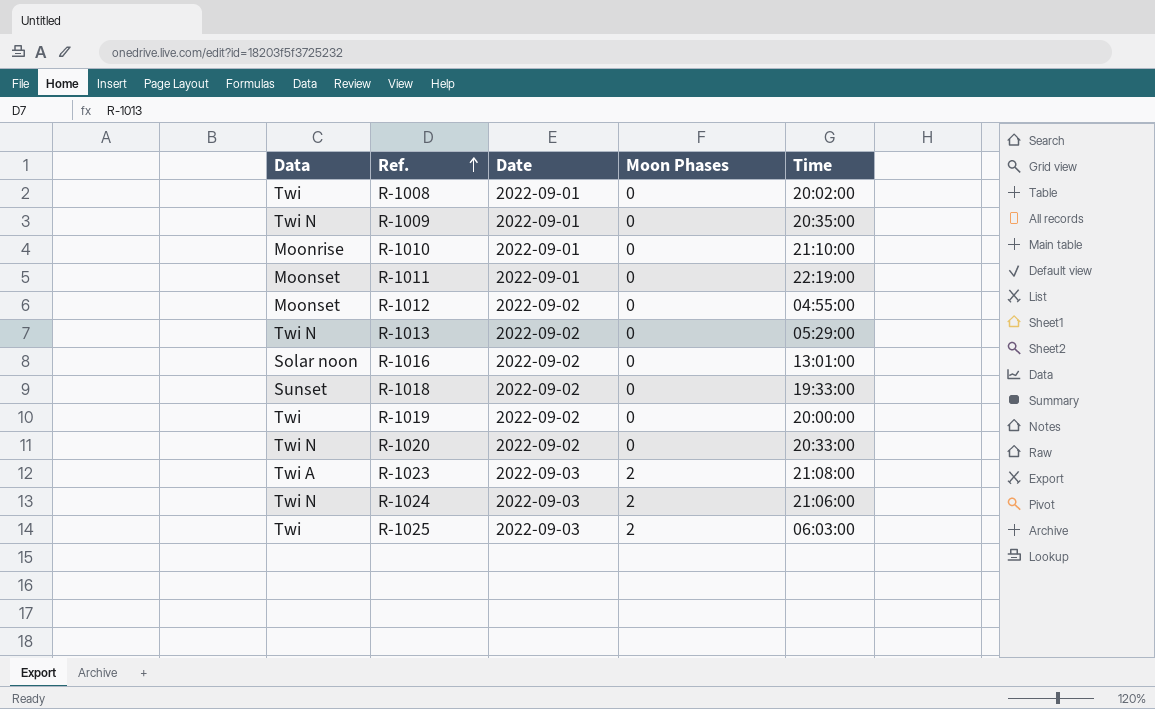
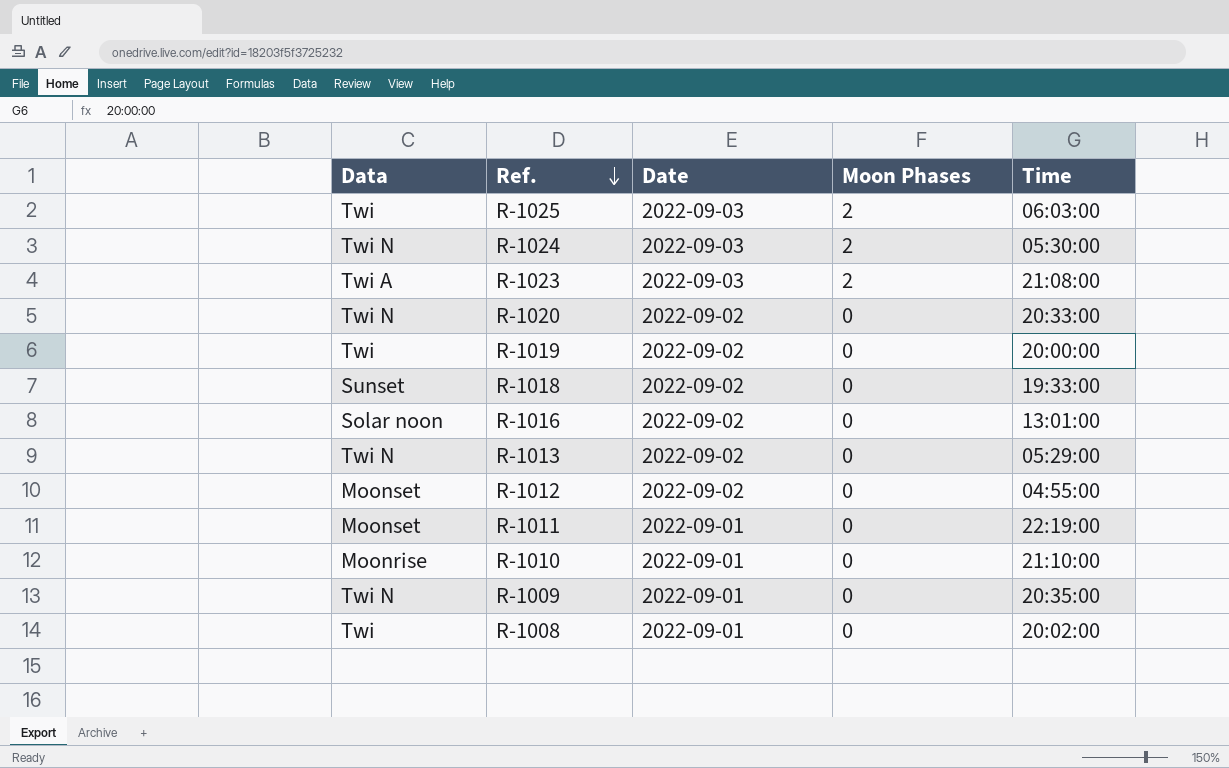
row order: Ref. ascending -> Ref. descending
R-1024 | Time: 21:06:00 -> 05:30:00

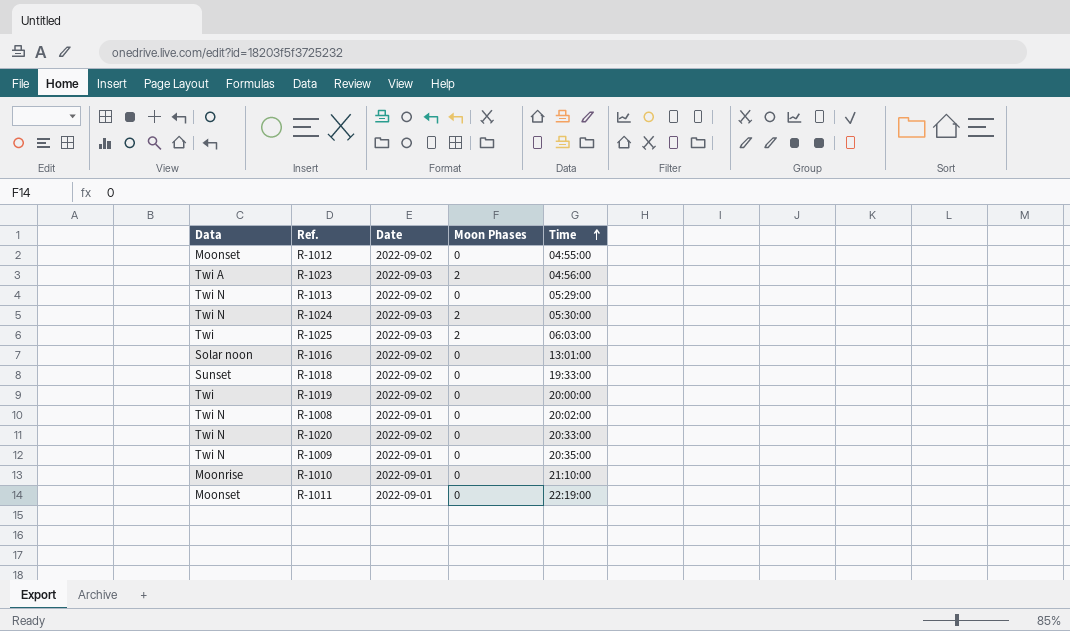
row order: Ref. descending -> Time ascending
R-1023 | Time: 21:08:00 -> 04:56:00
R-1008 | Data: Twi -> Twi N

